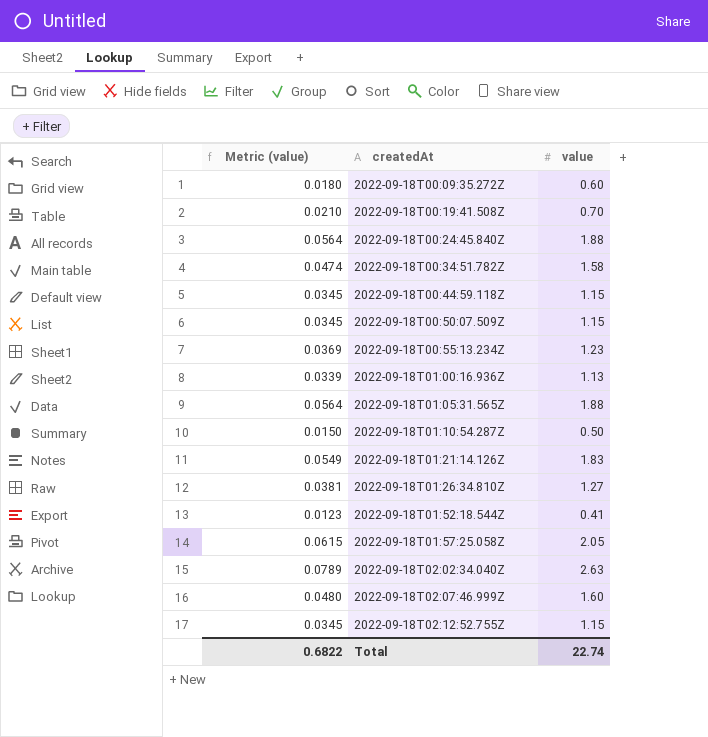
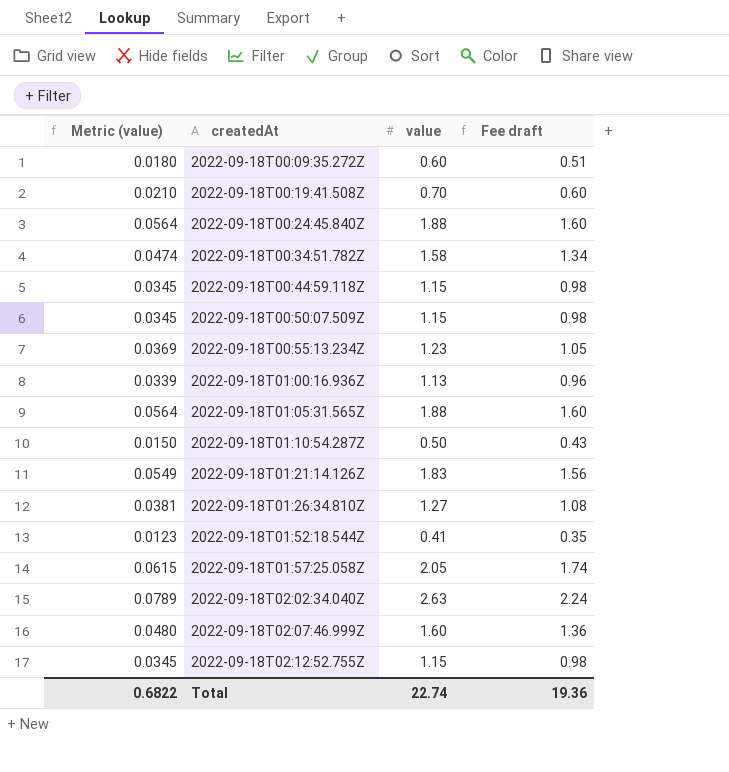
column Fee draft | formula: none -> [value] * 0.85

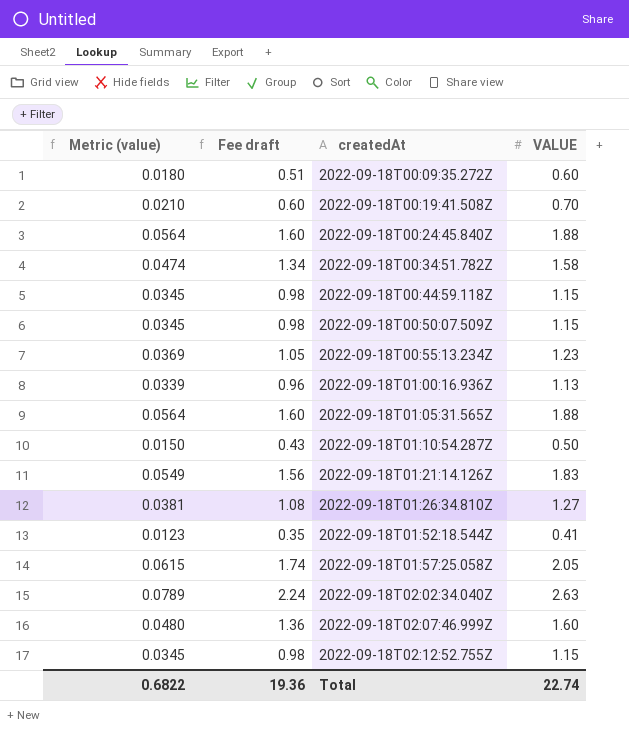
column Fee draft | position: 4 -> 2
column name: value -> VALUE

